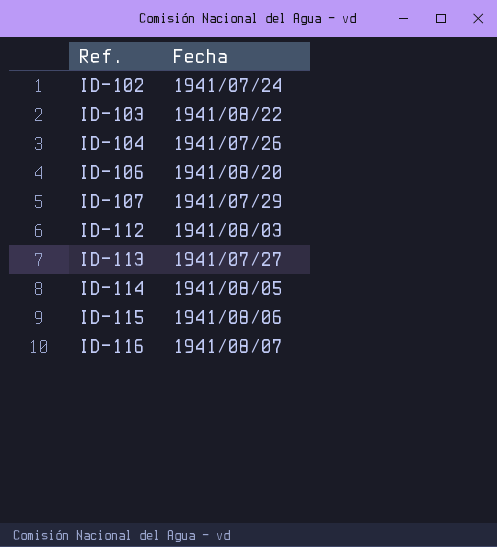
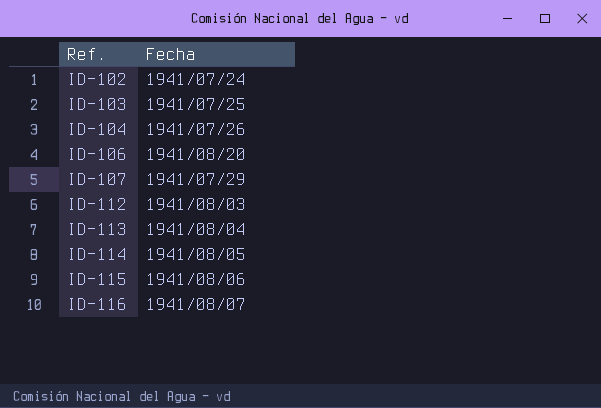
ID-103 | Fecha: 1941/08/22 -> 1941/07/25
ID-113 | Fecha: 1941/07/27 -> 1941/08/04

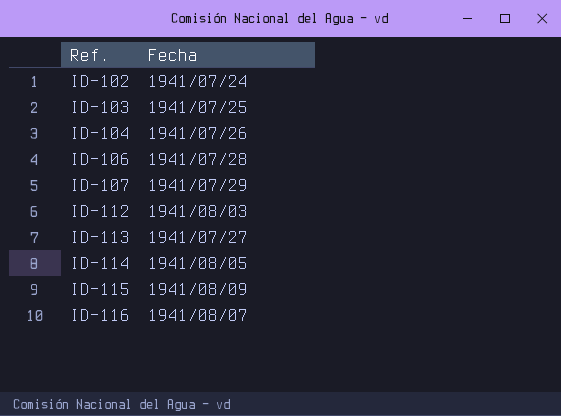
ID-106 | Fecha: 1941/08/20 -> 1941/07/28
ID-113 | Fecha: 1941/08/04 -> 1941/07/27
ID-115 | Fecha: 1941/08/06 -> 1941/08/09

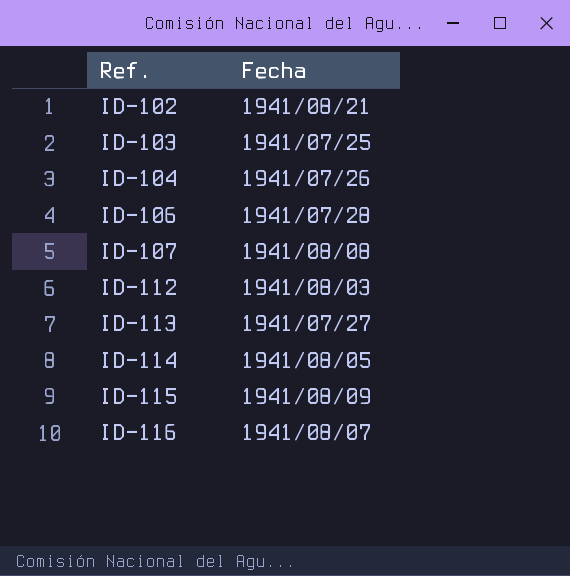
ID-102 | Fecha: 1941/07/24 -> 1941/08/21
ID-107 | Fecha: 1941/07/29 -> 1941/08/08

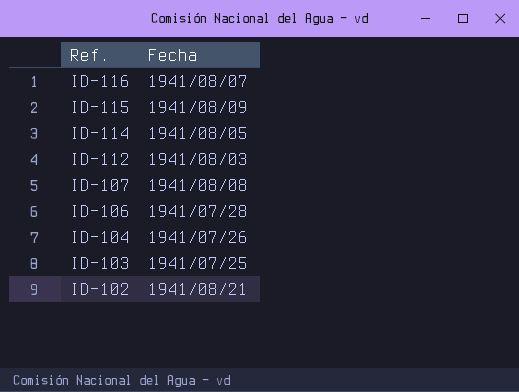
row order: Ref. ascending -> Ref. descending
row ID-113: 1941/07/27 -> none

